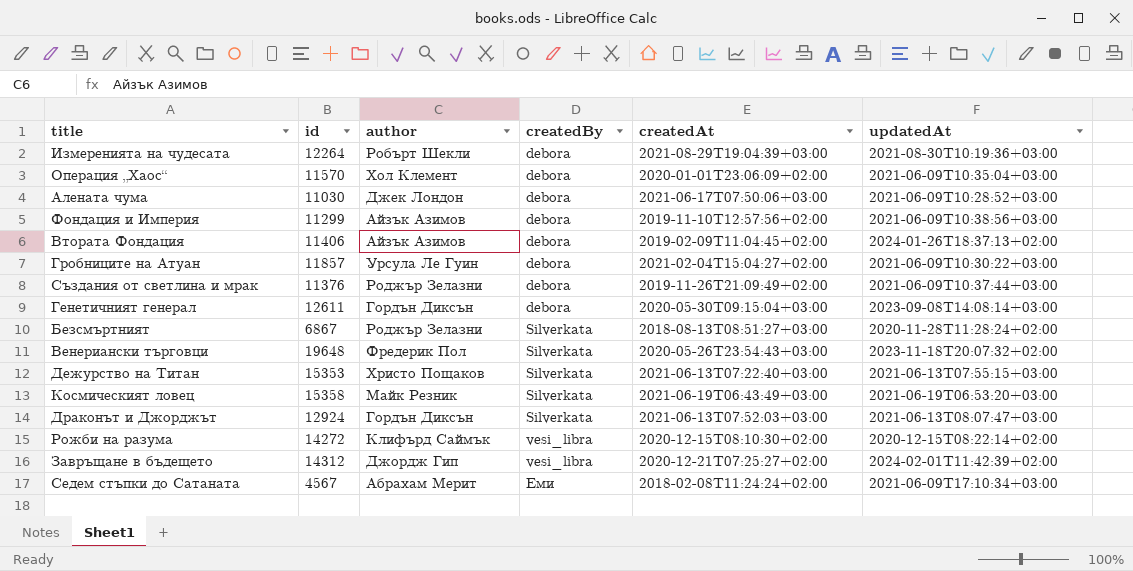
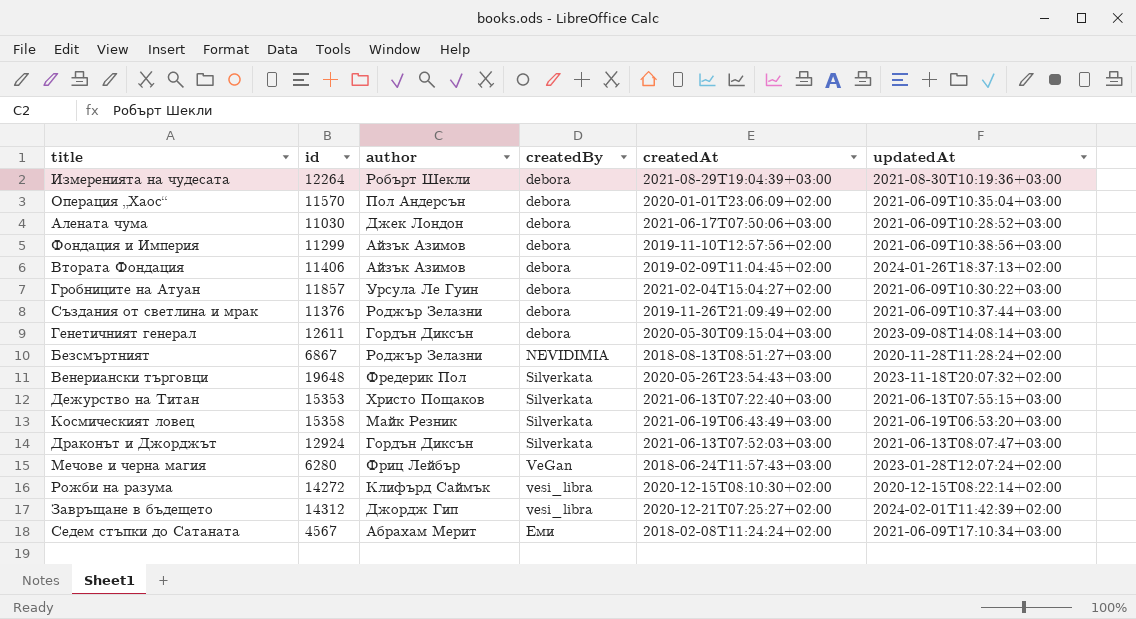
Операция „Хаос“ | author: Хол Клемент -> Пол Андерсън
Безсмъртният | createdBy: Silverkata -> NEVIDIMIA
row Мечове и черна магия: none -> 6280 | Фриц Лейбър | VeGan | 2018-06-24T11:57:43+03:00 | 2023-01-28T12:07:24+02:00

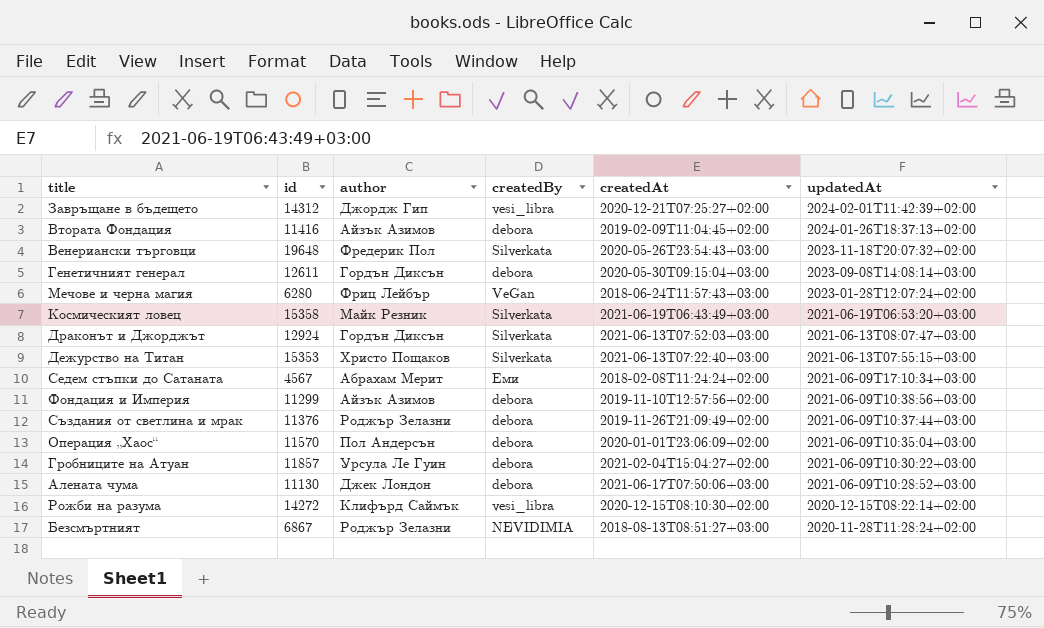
row order: createdBy ascending -> updatedAt descending
row Измеренията на чудесата: 12264 | Робърт Шекли | debora | 2021-08-29T19:04:39+03:00 | 2021-08-30T10:19:36+03:00 -> none
Втората Фондация | id: 11406 -> 11416
Алената чума | id: 11030 -> 11130

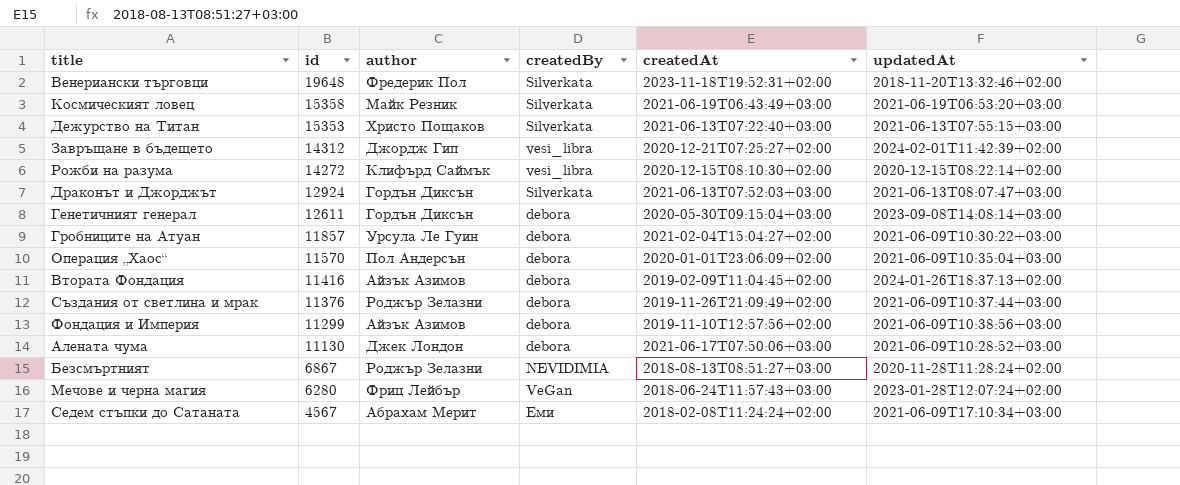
row order: updatedAt descending -> id descending
Венериански търговци | createdAt: 2020-05-26T23:54:43+03:00 -> 2023-11-18T19:52:31+02:00
Венериански търговци | updatedAt: 2023-11-18T20:07:32+02:00 -> 2018-11-20T13:32:46+02:00

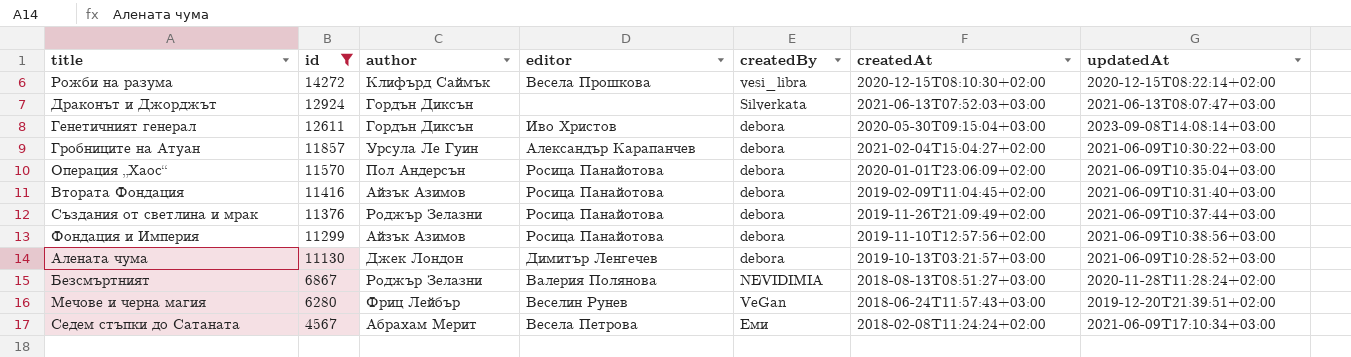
filter: none -> id <= 14272
column editor | position: none -> 4
Втората Фондация | updatedAt: 2024-01-26T18:37:13+02:00 -> 2021-06-09T10:31:40+03:00
Алената чума | createdAt: 2021-06-17T07:50:06+03:00 -> 2019-10-13T03:21:57+03:00
Мечове и черна магия | updatedAt: 2023-01-28T12:07:24+02:00 -> 2019-12-20T21:39:51+02:00

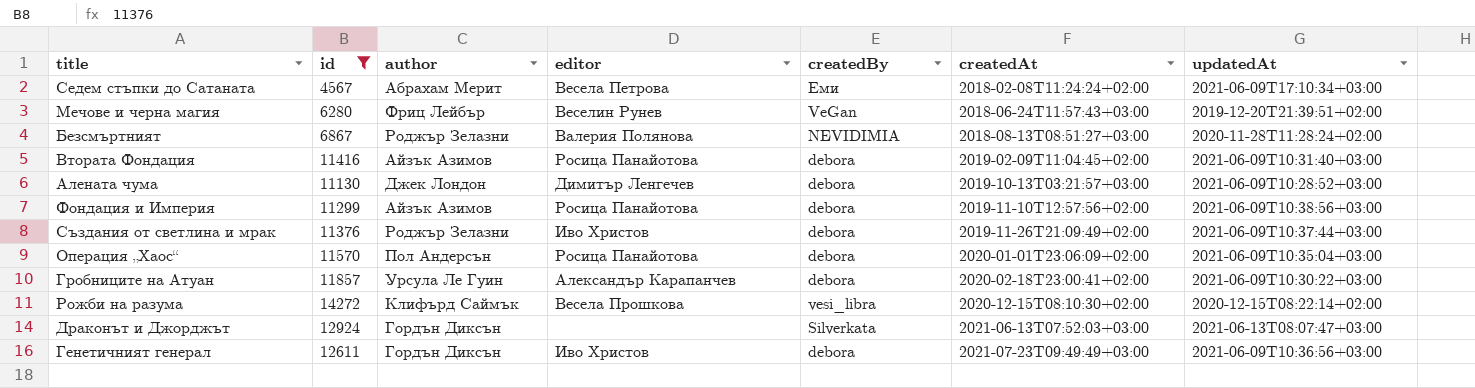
row order: id descending -> createdAt ascending
Създания от светлина и мрак | editor: Росица Панайотова -> Иво Христов
Гробниците на Атуан | createdAt: 2021-02-04T15:04:27+02:00 -> 2020-02-18T23:00:41+02:00
Генетичният генерал | createdAt: 2020-05-30T09:15:04+03:00 -> 2021-07-23T09:49:49+03:00
Генетичният генерал | updatedAt: 2023-09-08T14:08:14+03:00 -> 2021-06-09T10:36:56+03:00

